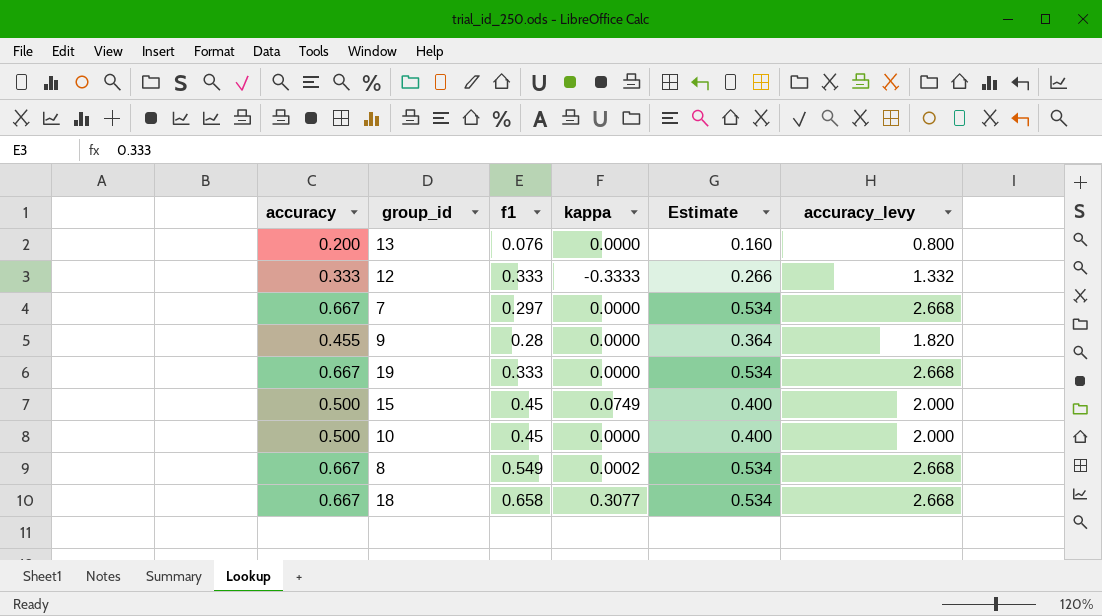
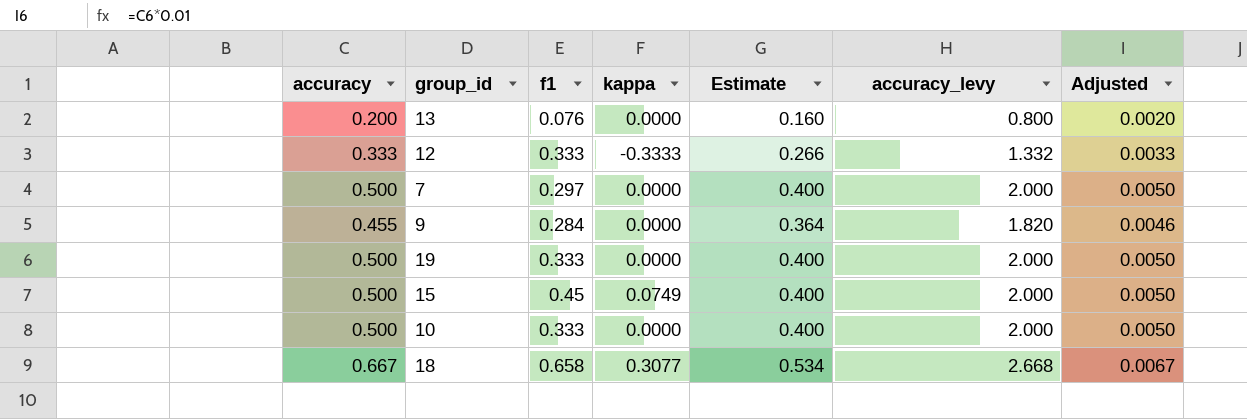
column Adjusted | formula: none -> [accuracy] * 0.01
row 8: 0.667 | 0.549 | 0.0002 | 0.534 | 2.668 -> none
7 | accuracy: 0.667 -> 0.500
7 | Estimate: 0.534 -> 0.400
7 | accuracy_levy: 2.668 -> 2.000
9 | f1: 0.28 -> 0.284
19 | accuracy: 0.667 -> 0.500
19 | Estimate: 0.534 -> 0.400
19 | accuracy_levy: 2.668 -> 2.000
10 | f1: 0.45 -> 0.333

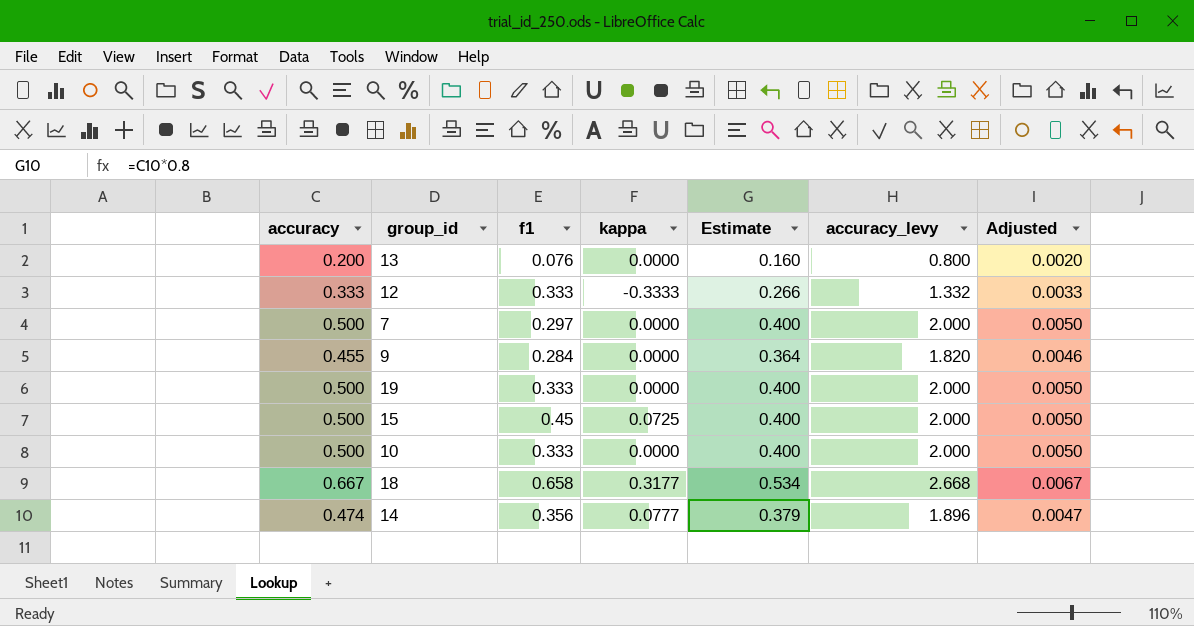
15 | kappa: 0.0749 -> 0.0725
18 | kappa: 0.3077 -> 0.3177
row 14: none -> 0.474 | 0.356 | 0.0777 | 0.379 | 1.896 | 0.0047

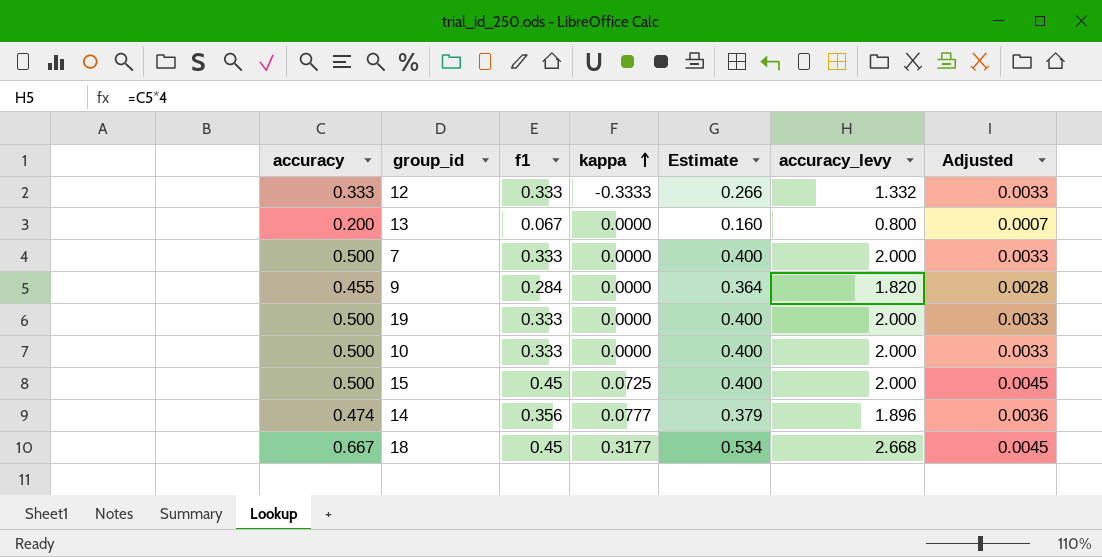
row order: none -> kappa ascending
column Adjusted | formula: [accuracy] * 0.01 -> [f1] * 0.01
13 | f1: 0.076 -> 0.067
7 | f1: 0.297 -> 0.333
18 | f1: 0.658 -> 0.45

